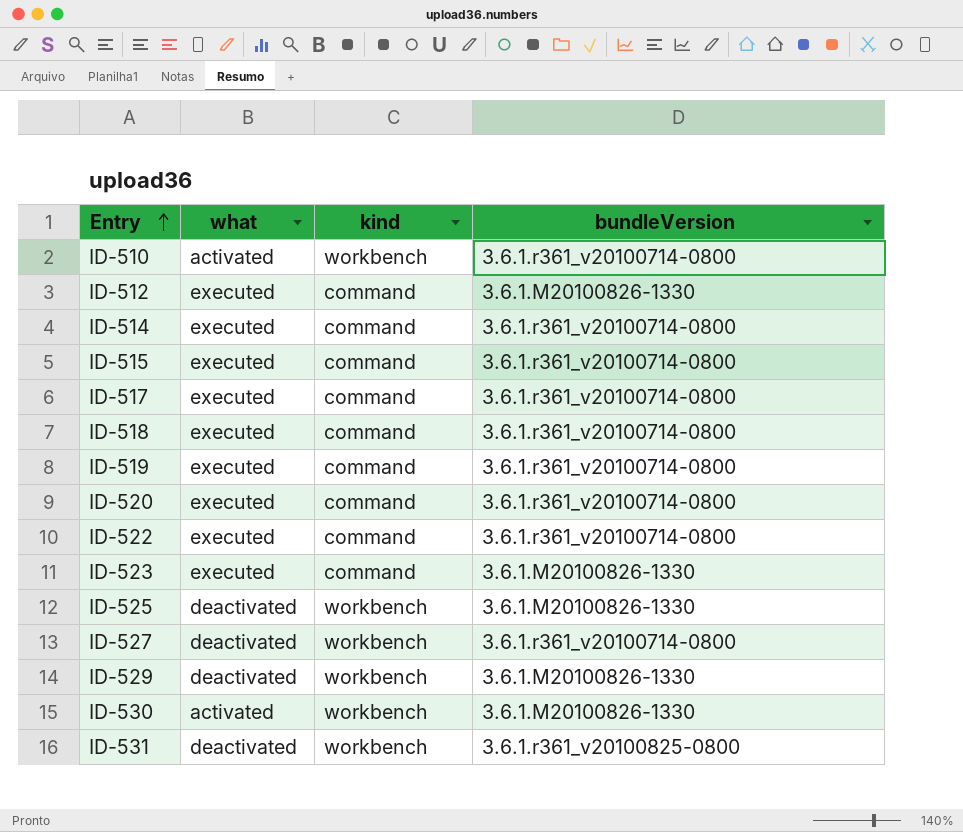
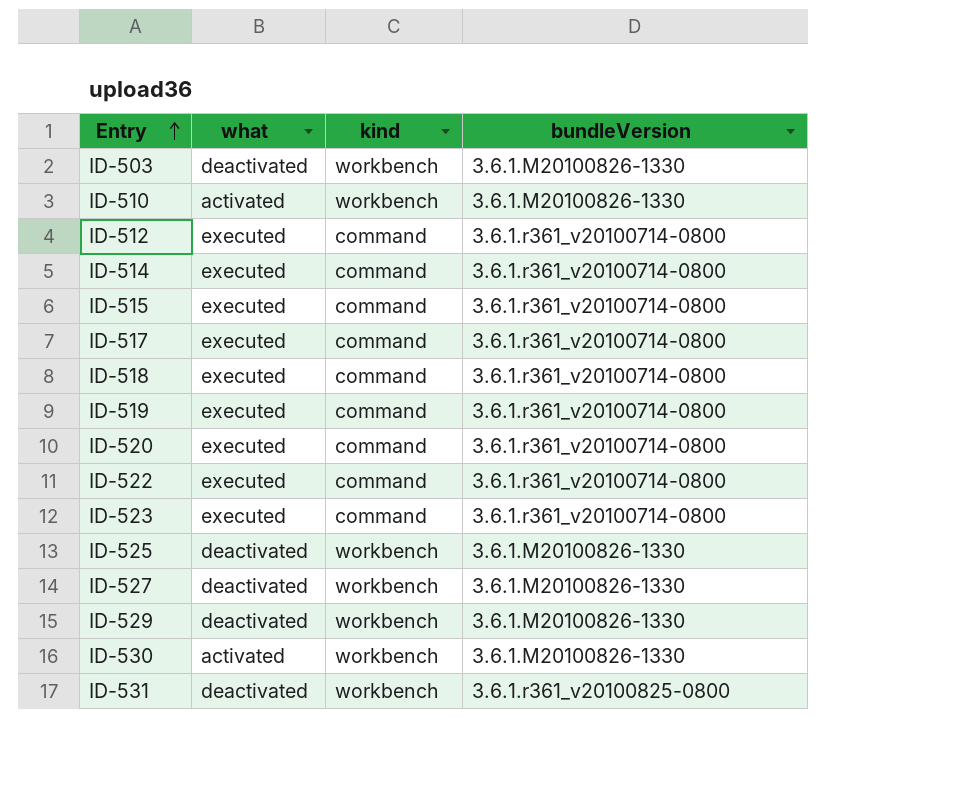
row ID-503: none -> deactivated | workbench | 3.6.1.M20100826-1330
ID-510 | bundleVersion: 3.6.1.r361_v20100714-0800 -> 3.6.1.M20100826-1330
ID-512 | bundleVersion: 3.6.1.M20100826-1330 -> 3.6.1.r361_v20100714-0800
ID-523 | bundleVersion: 3.6.1.M20100826-1330 -> 3.6.1.r361_v20100714-0800
ID-527 | bundleVersion: 3.6.1.r361_v20100714-0800 -> 3.6.1.M20100826-1330

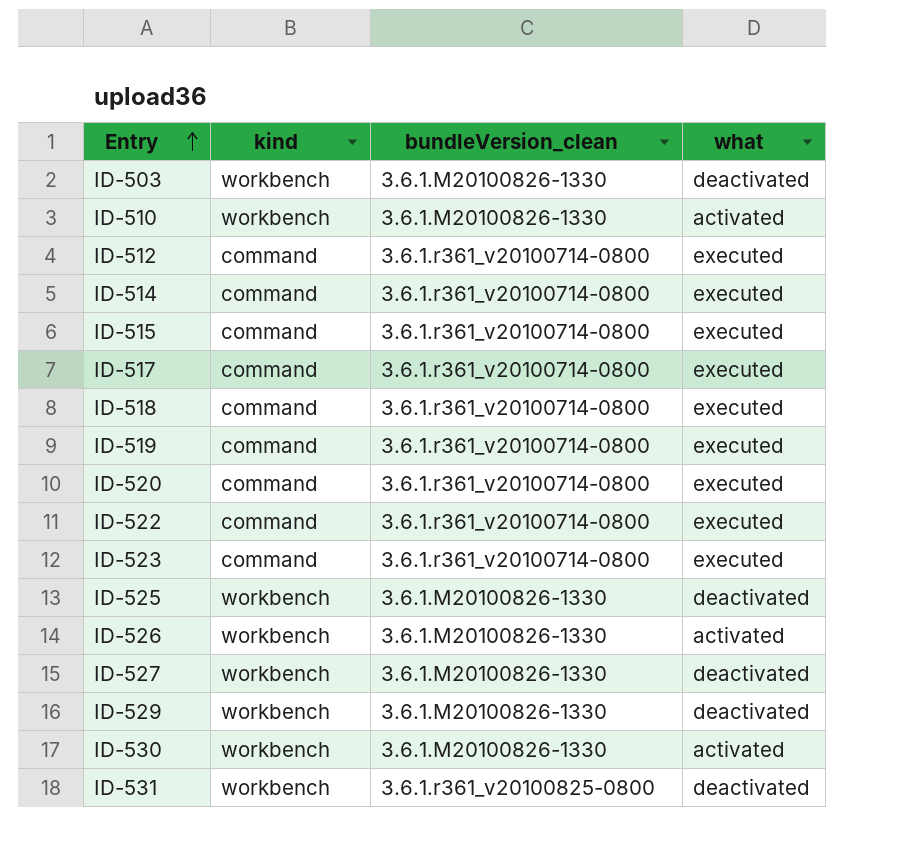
column name: bundleVersion -> bundleVersion_clean
column what | position: 2 -> 4
row ID-526: none -> workbench | 3.6.1.M20100826-1330 | activated

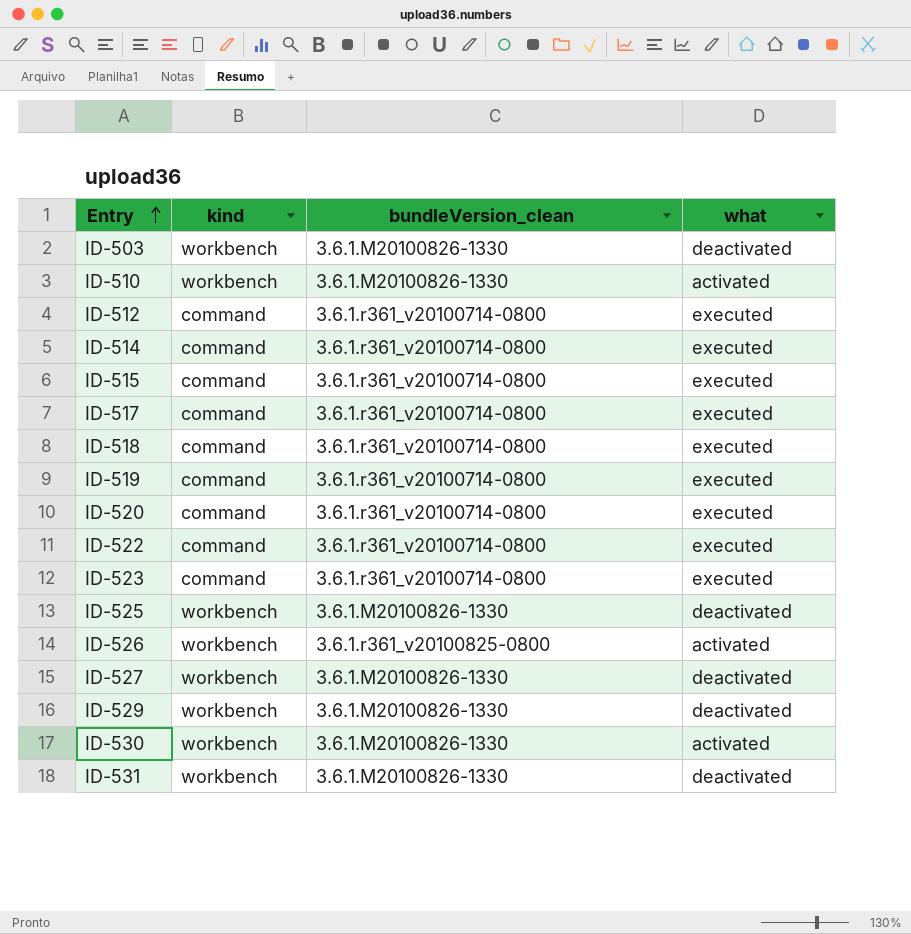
ID-526 | bundleVersion_clean: 3.6.1.M20100826-1330 -> 3.6.1.r361_v20100825-0800
ID-531 | bundleVersion_clean: 3.6.1.r361_v20100825-0800 -> 3.6.1.M20100826-1330

